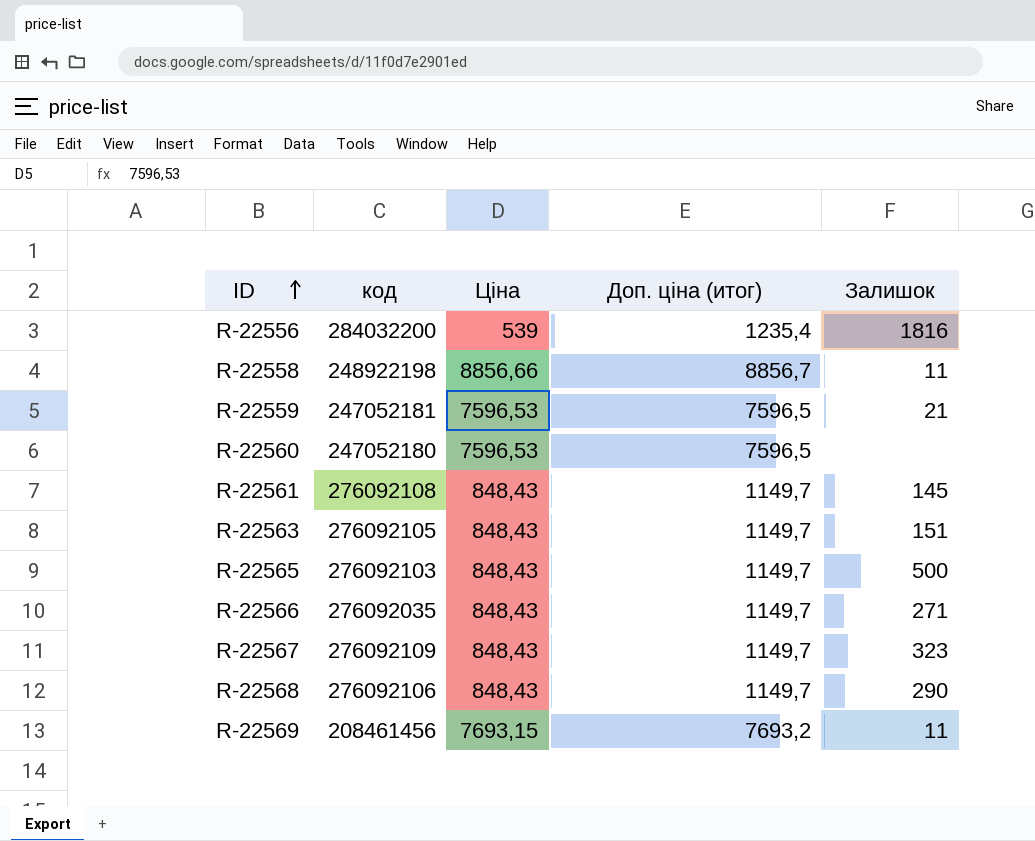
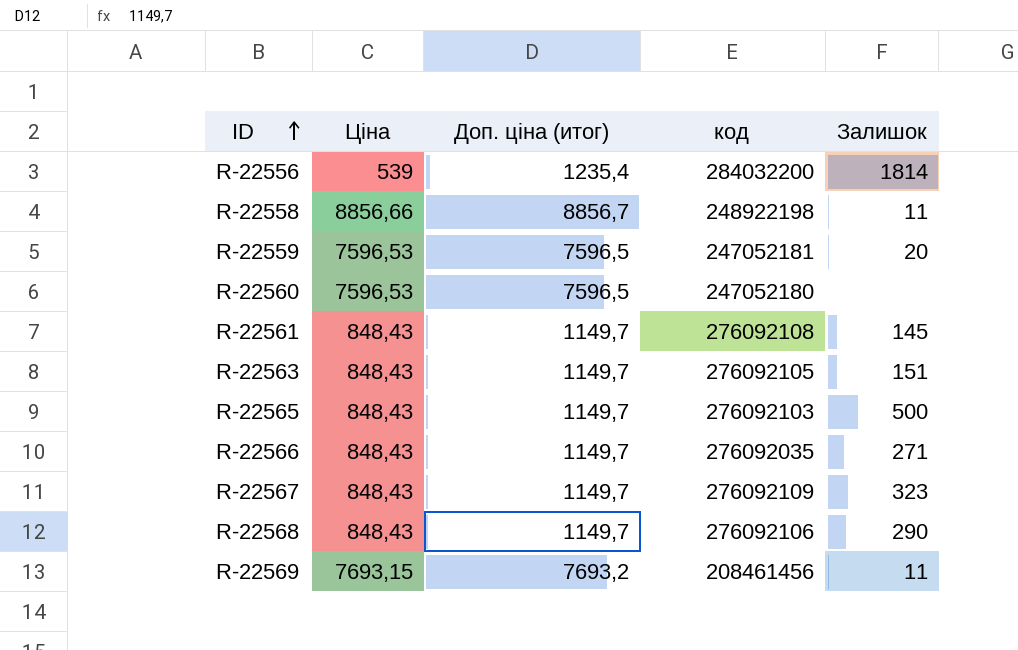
column код | position: 2 -> 4
R-22556 | Залишок: 1816 -> 1814
R-22559 | Залишок: 21 -> 20

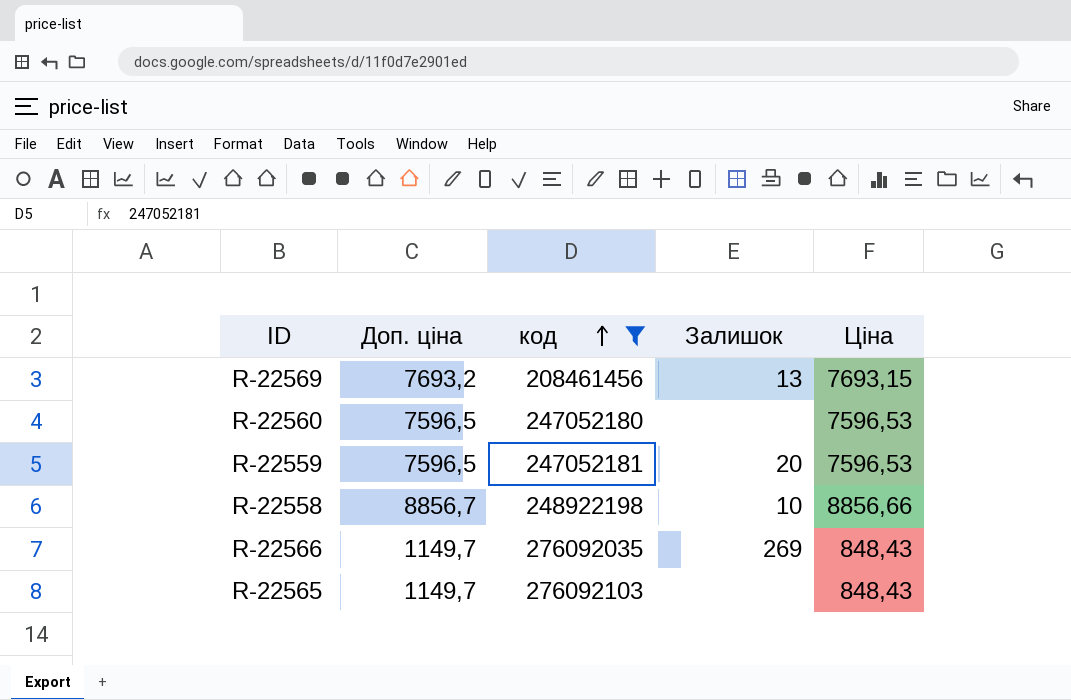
filter: none -> код <= 276092103
row order: ID ascending -> код ascending
column name: Доп. ціна (итог) -> Доп. ціна
column Ціна | position: 2 -> 5
R-22569 | Залишок: 11 -> 13
R-22558 | Залишок: 11 -> 10
R-22566 | Залишок: 271 -> 269
R-22565 | Залишок: 500 -> none

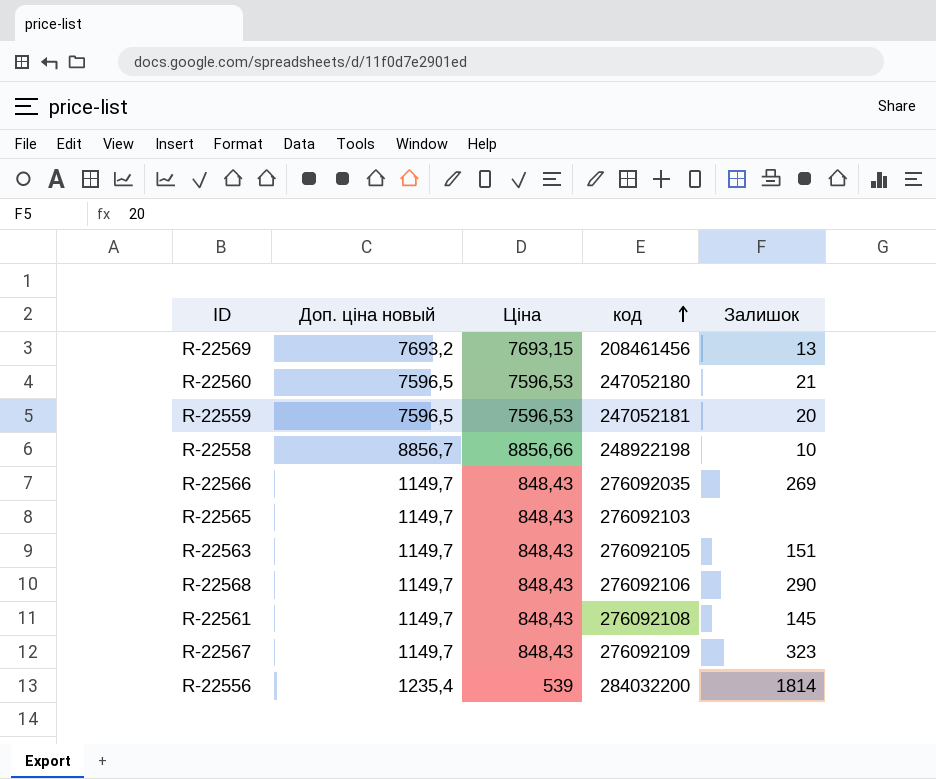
filter: код <= 276092103 -> none
column name: Доп. ціна -> Доп. ціна новый
column Ціна | position: 5 -> 3
R-22560 | Залишок: none -> 21

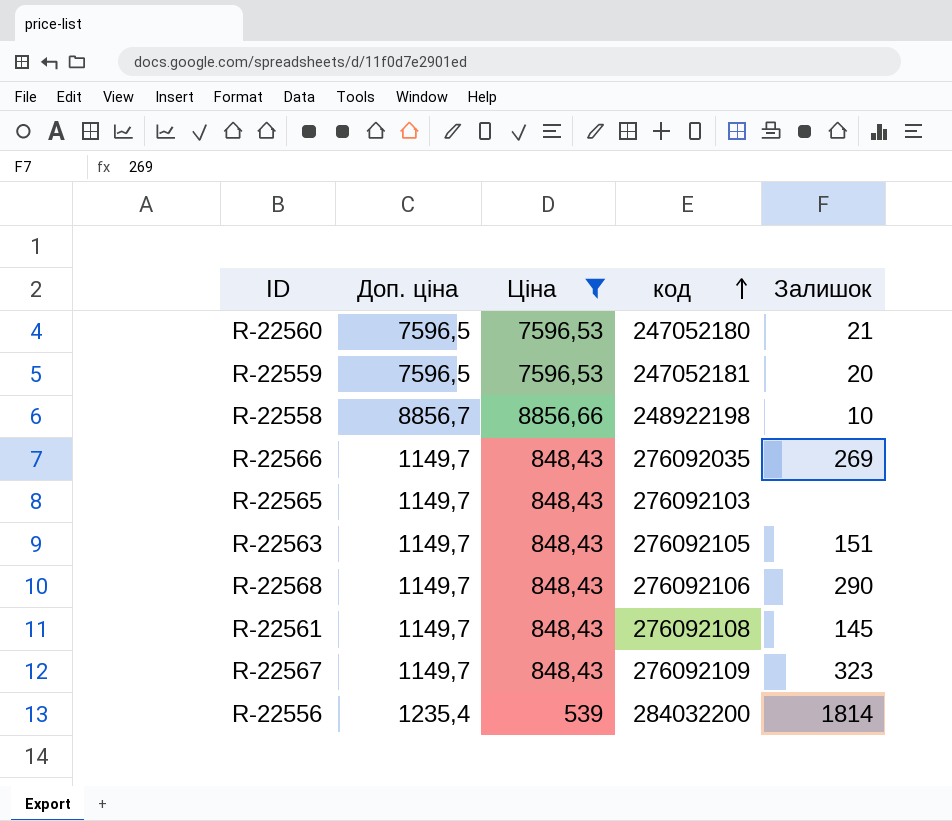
filter: none -> Ціна != 7693,15
column name: Доп. ціна новый -> Доп. ціна

